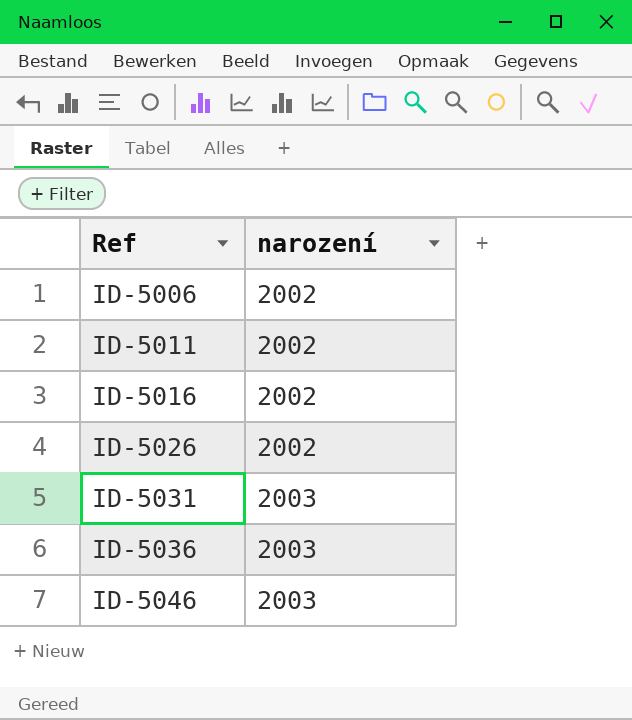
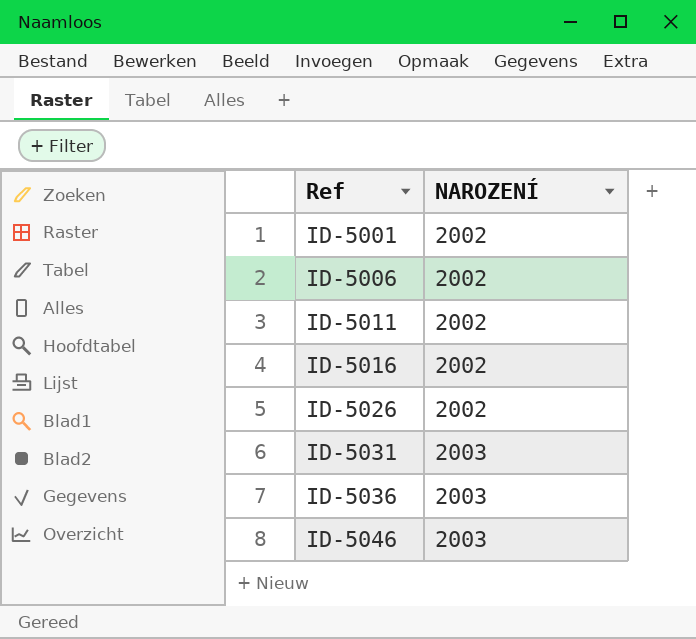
column name: narození -> NAROZENÍ
row ID-5001: none -> 2002

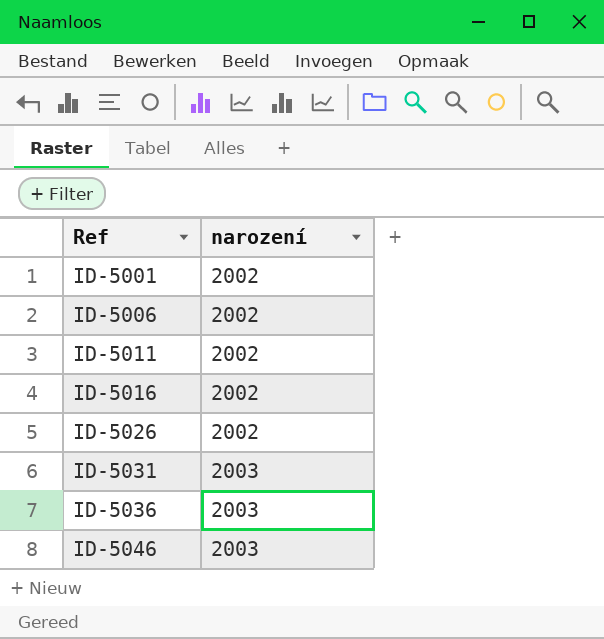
column name: NAROZENÍ -> narození

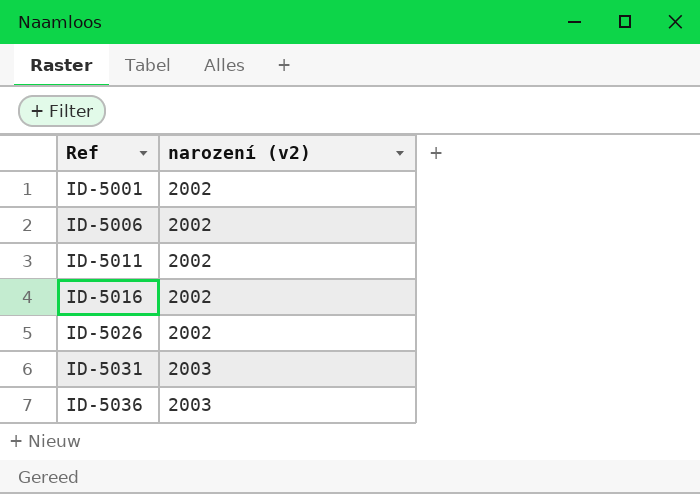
column name: narození -> narození (v2)
row ID-5046: 2003 -> none

